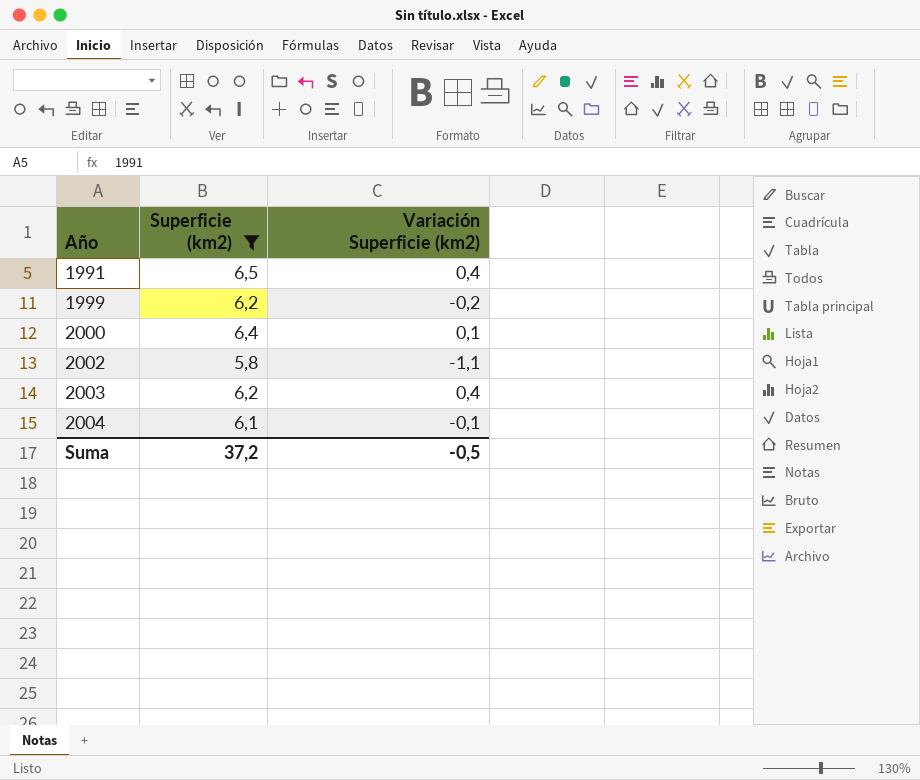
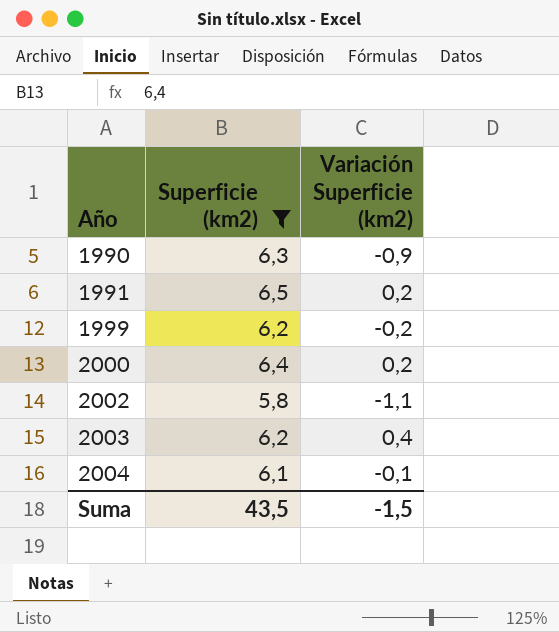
row 1990: none -> 6,3 | -0,9
1991 | Variación Superficie (km2): 0,4 -> 0,2
2000 | Variación Superficie (km2): 0,1 -> 0,2
Suma | Superficie (km2): 37,2 -> 43,5
Suma | Variación Superficie (km2): -0,5 -> -1,5

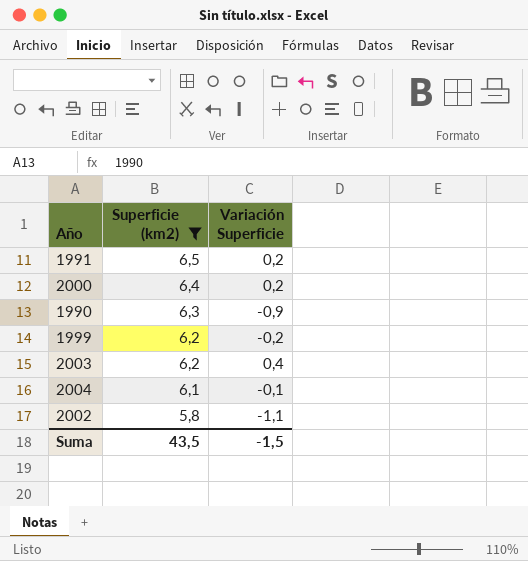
row order: Año ascending -> Superficie (km2) descending
column name: Variación Superficie (km2) -> Variación Superficie

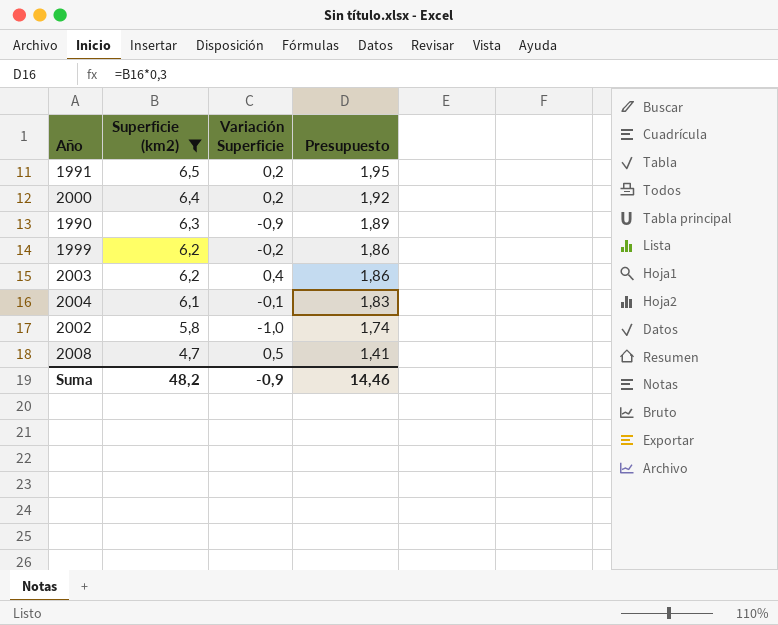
column Presupuesto | formula: none -> [Superficie (km2)] * 0,3
2002 | Variación Superficie: -1,1 -> -1,0
row 2008: none -> 4,7 | 0,5 | 1,41
Suma | Superficie (km2): 43,5 -> 48,2
Suma | Variación Superficie: -1,5 -> -0,9

